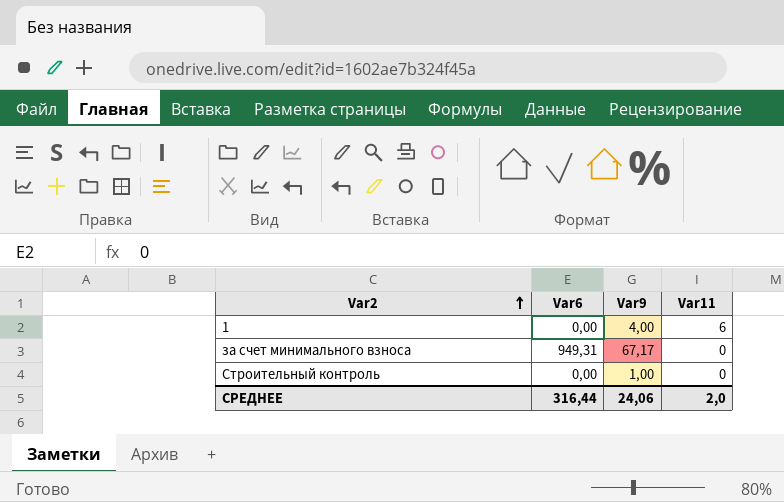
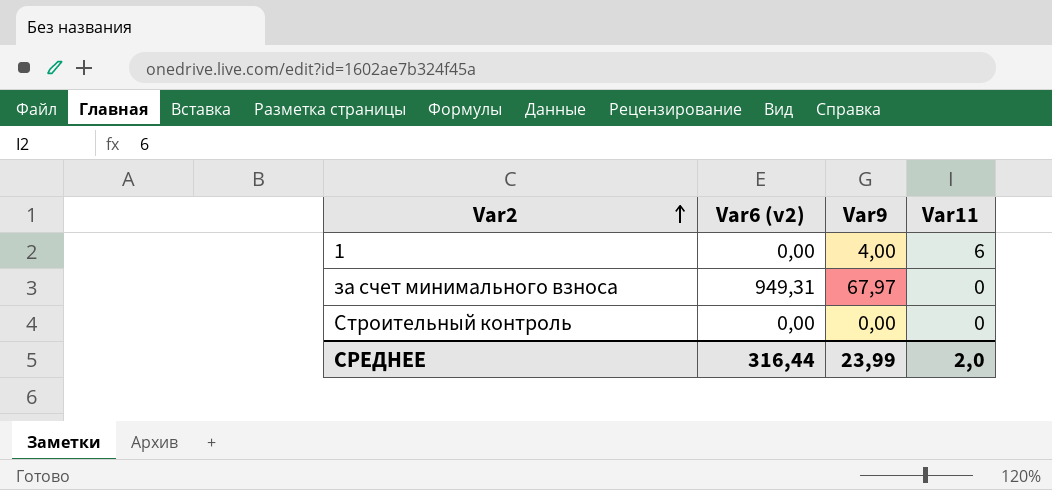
column name: Var6 -> Var6 (v2)
за счет минимального взноса | Var9: 67,17 -> 67,97
Строительный контроль | Var9: 1,00 -> 0,00
СРЕДНЕЕ | Var9: 24,06 -> 23,99

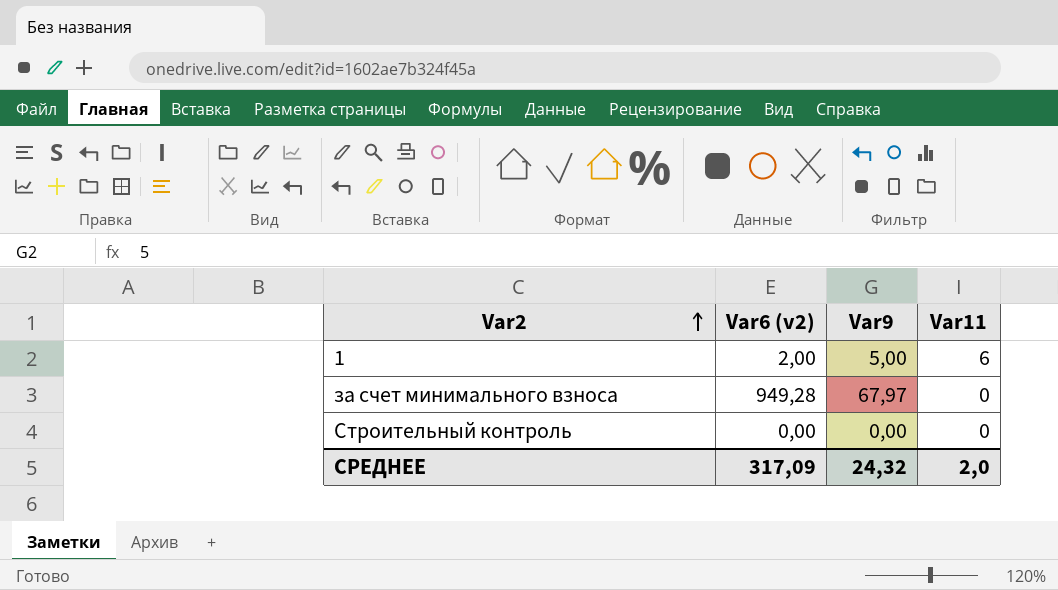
1 | Var6 (v2): 0,00 -> 2,00
1 | Var9: 4,00 -> 5,00
за счет минимального взноса | Var6 (v2): 949,31 -> 949,28
СРЕДНЕЕ | Var6 (v2): 316,44 -> 317,09
СРЕДНЕЕ | Var9: 23,99 -> 24,32

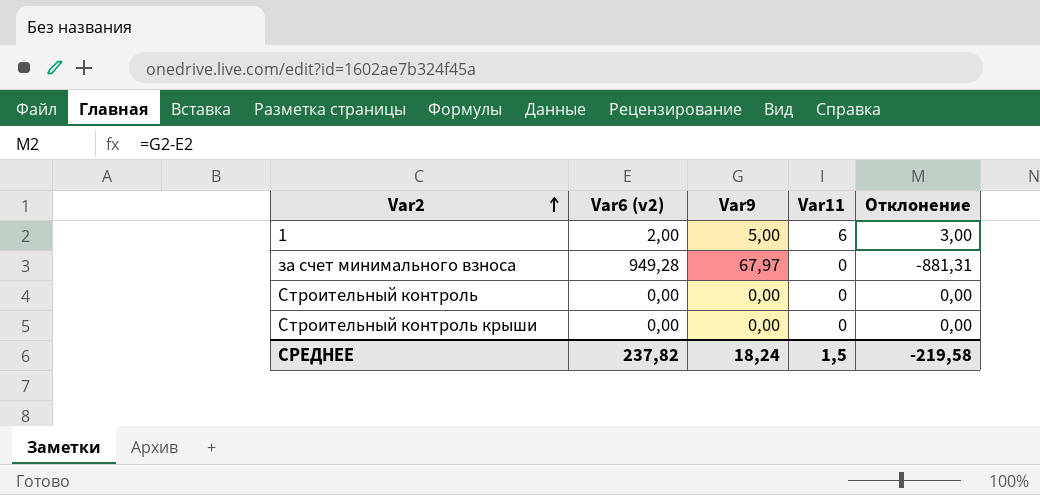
column Отклонение | formula: none -> [Var9] - [Var6 (v2)]
row Строительный контроль крыши: none -> 0,00 | 0,00 | 0 | 0,00
СРЕДНЕЕ | Var6 (v2): 317,09 -> 237,82
СРЕДНЕЕ | Var9: 24,32 -> 18,24
СРЕДНЕЕ | Var11: 2,0 -> 1,5

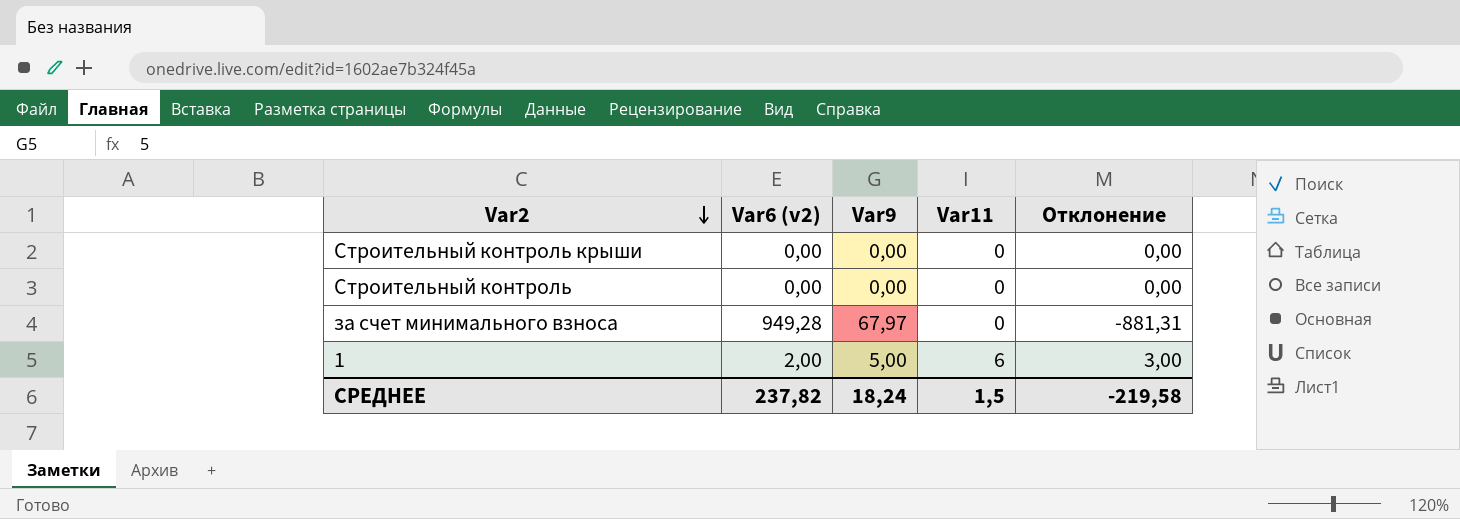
row order: Var2 ascending -> Var2 descending

